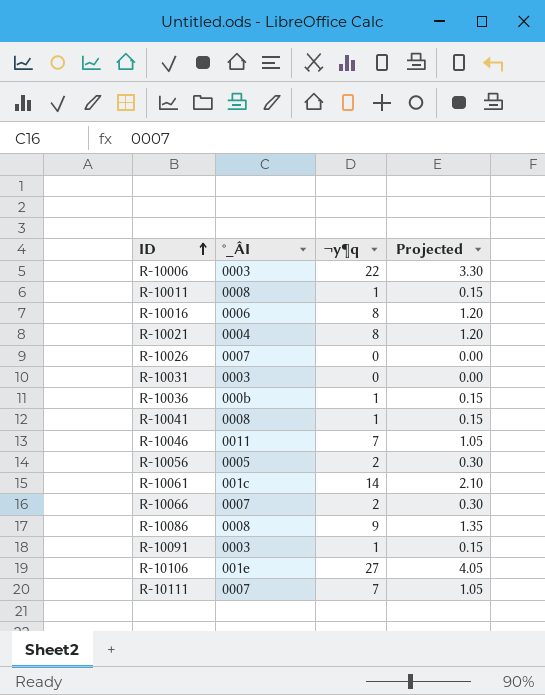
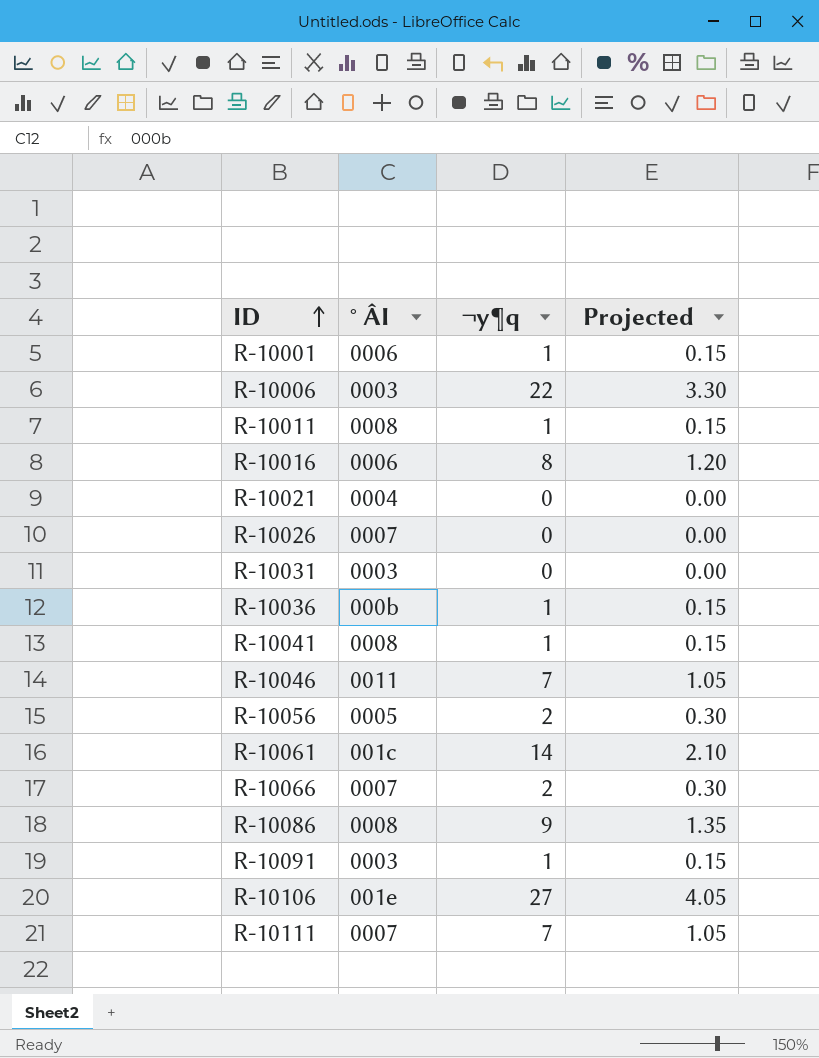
column name: °_ÂI -> ° ÂI
row R-10001: none -> 0006 | 1 | 0.15
R-10021 | ¬y¶q: 8 -> 0
R-10021 | Projected: 1.20 -> 0.00

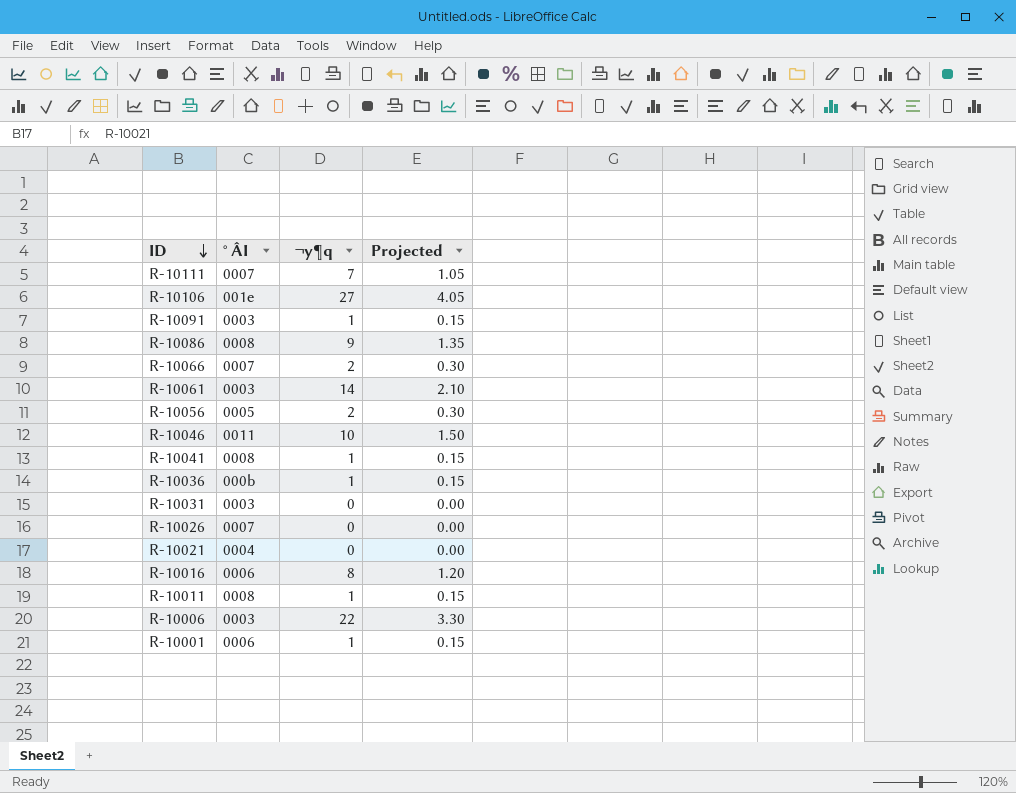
row order: ID ascending -> ID descending
R-10061 | ° ÂI: 001c -> 0003
R-10046 | ¬y¶q: 7 -> 10
R-10046 | Projected: 1.05 -> 1.50

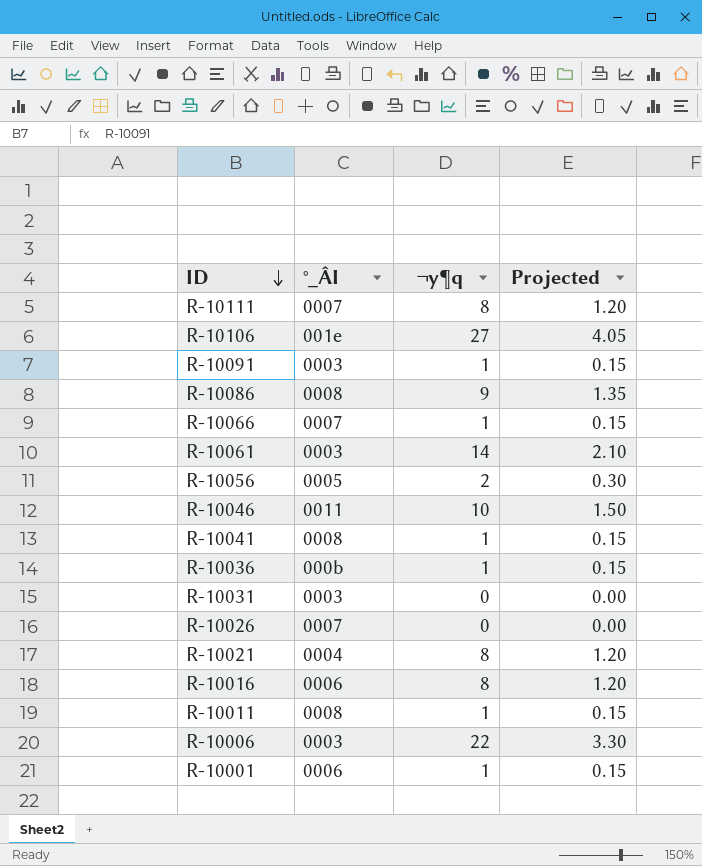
column name: ° ÂI -> °_ÂI
R-10111 | ¬y¶q: 7 -> 8
R-10111 | Projected: 1.05 -> 1.20
R-10066 | ¬y¶q: 2 -> 1
R-10066 | Projected: 0.30 -> 0.15
R-10021 | ¬y¶q: 0 -> 8
R-10021 | Projected: 0.00 -> 1.20

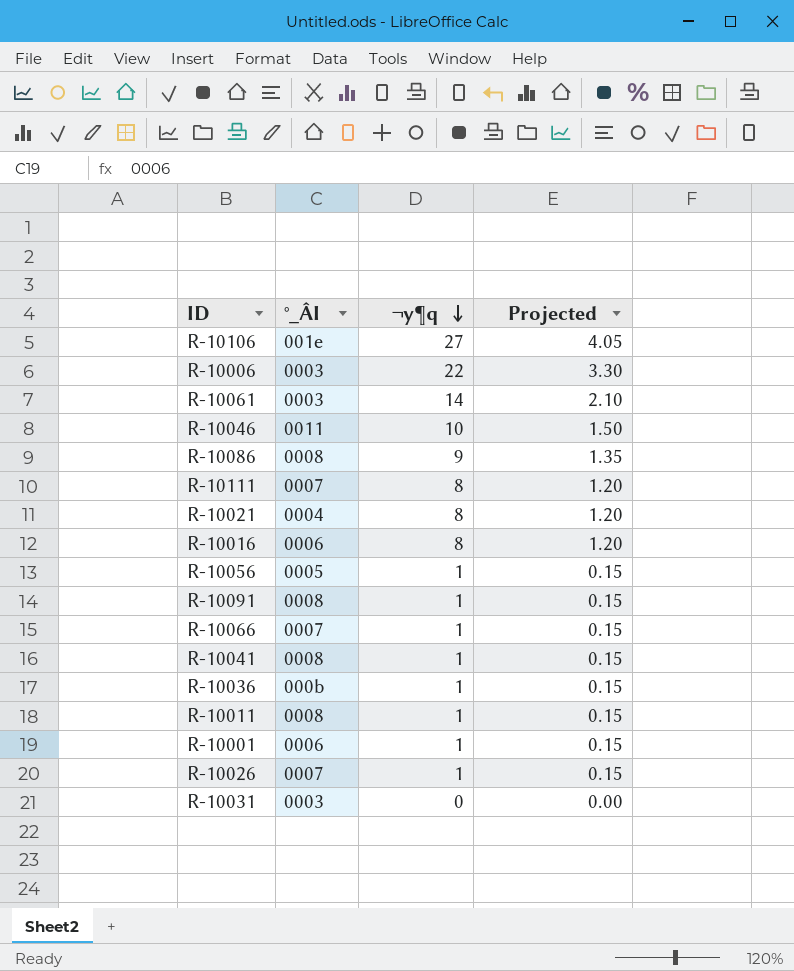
row order: ID descending -> ¬y¶q descending
R-10056 | ¬y¶q: 2 -> 1
R-10056 | Projected: 0.30 -> 0.15
R-10091 | °_ÂI: 0003 -> 0008
R-10026 | ¬y¶q: 0 -> 1
R-10026 | Projected: 0.00 -> 0.15

